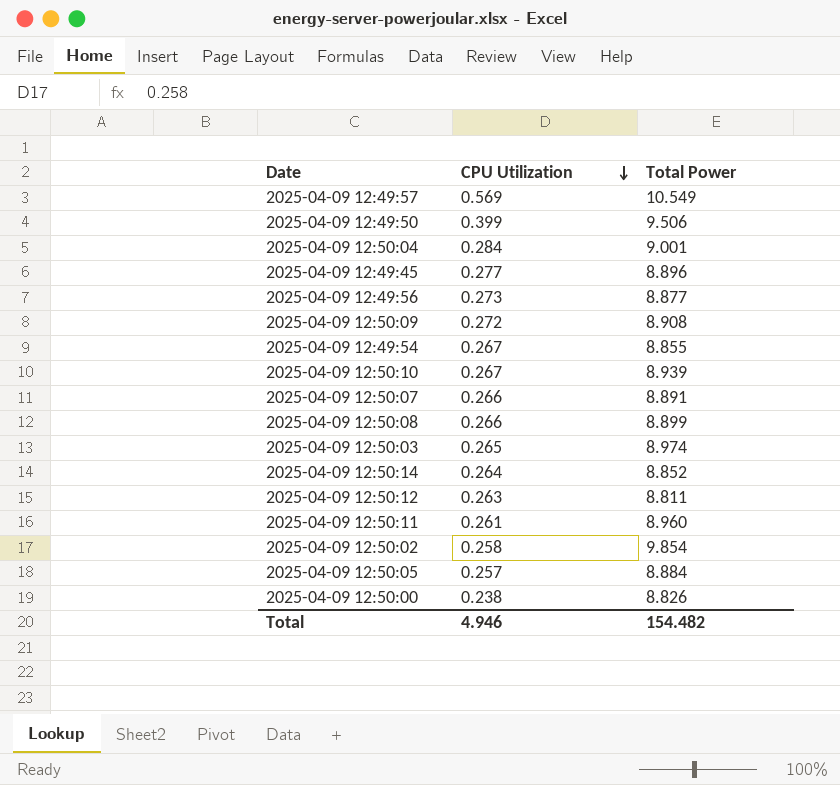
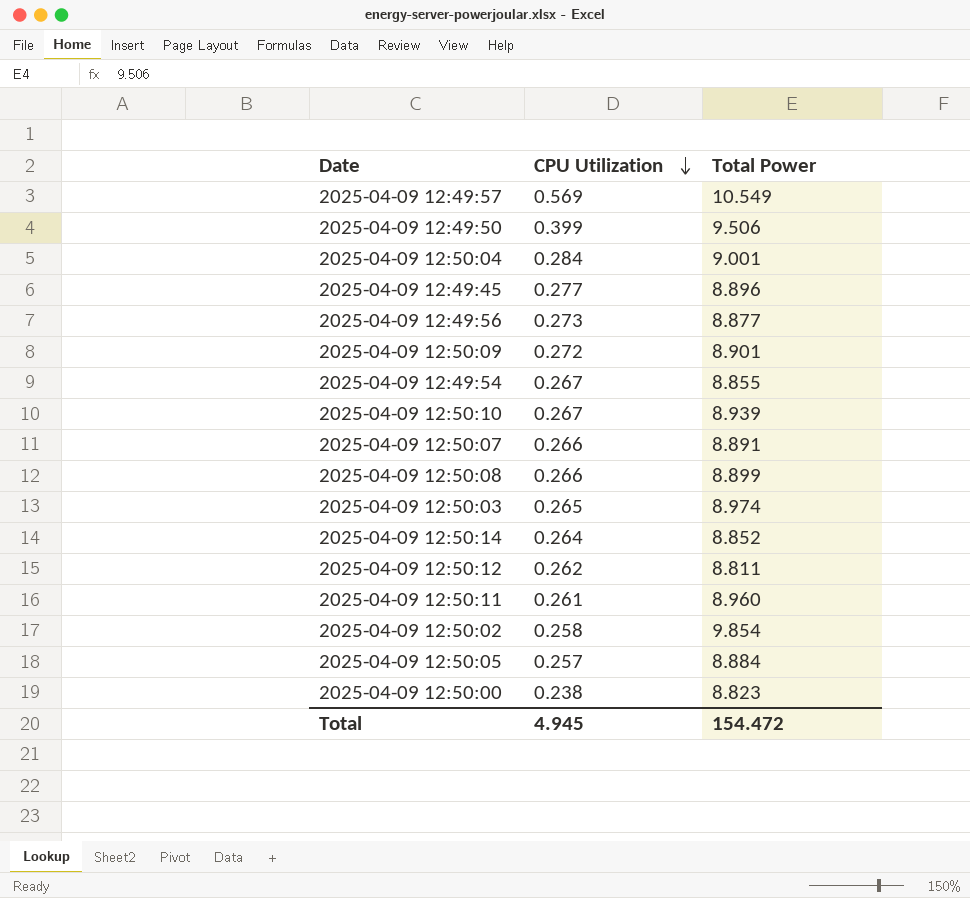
2025-04-09 12:50:09 | Total Power: 8.908 -> 8.901
2025-04-09 12:50:12 | CPU Utilization: 0.263 -> 0.262
2025-04-09 12:50:00 | Total Power: 8.826 -> 8.823
Total | CPU Utilization: 4.946 -> 4.945
Total | Total Power: 154.482 -> 154.472

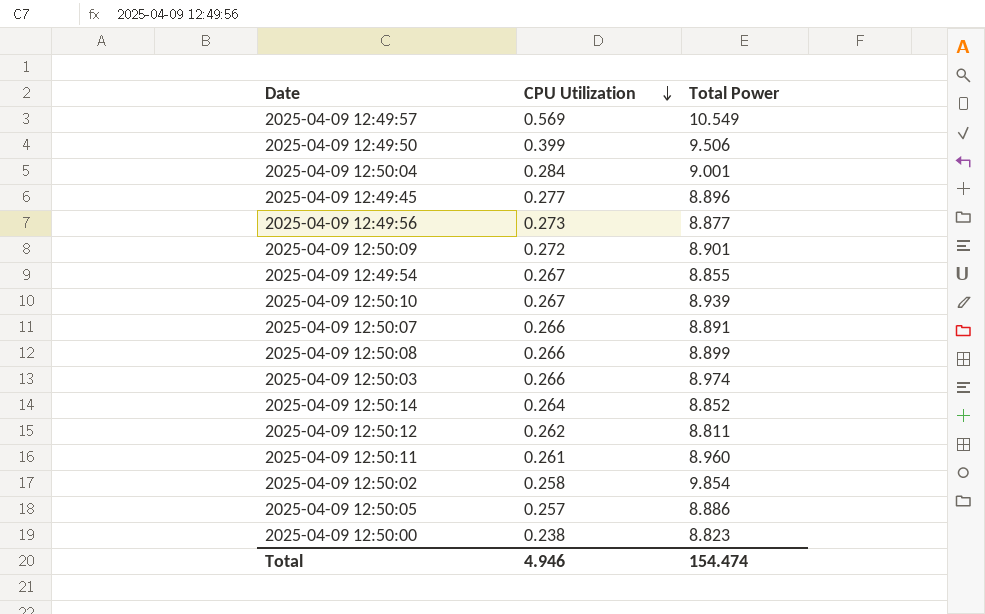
2025-04-09 12:50:03 | CPU Utilization: 0.265 -> 0.266
2025-04-09 12:50:05 | Total Power: 8.884 -> 8.886
Total | CPU Utilization: 4.945 -> 4.946
Total | Total Power: 154.472 -> 154.474

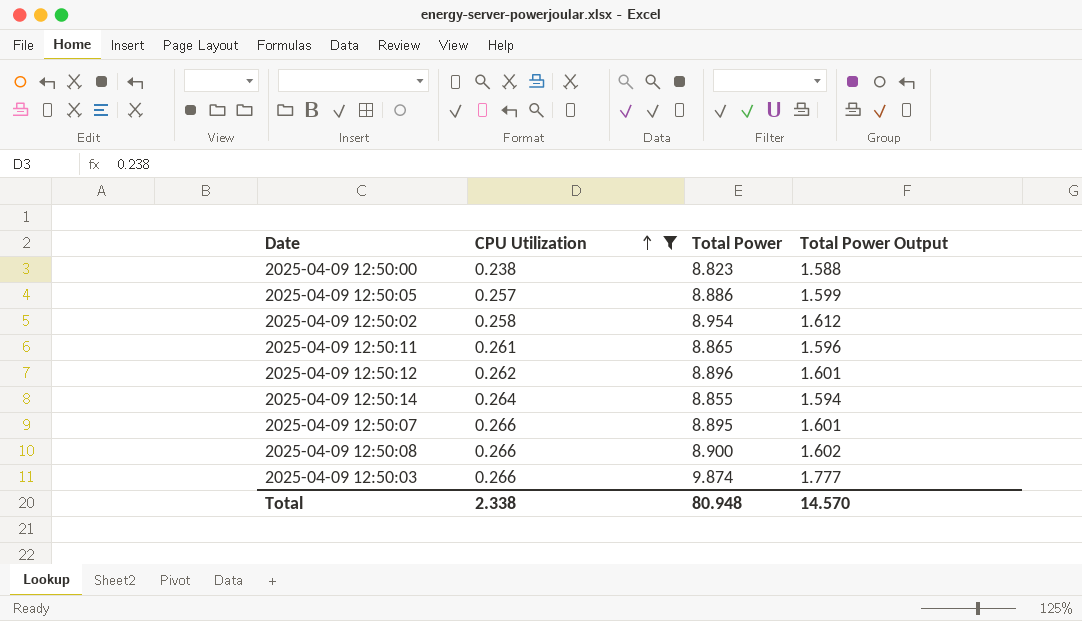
filter: none -> CPU Utilization <= 0.266
row order: CPU Utilization descending -> CPU Utilization ascending
column Total Power Output | formula: none -> [Total Power] * 0.18
2025-04-09 12:50:02 | Total Power: 9.854 -> 8.954
2025-04-09 12:50:11 | Total Power: 8.960 -> 8.865
2025-04-09 12:50:12 | Total Power: 8.811 -> 8.896
2025-04-09 12:50:14 | Total Power: 8.852 -> 8.855
2025-04-09 12:50:07 | Total Power: 8.891 -> 8.895
2025-04-09 12:50:08 | Total Power: 8.899 -> 8.900
2025-04-09 12:50:03 | Total Power: 8.974 -> 9.874
Total | CPU Utilization: 4.946 -> 2.338
Total | Total Power: 154.474 -> 80.948

